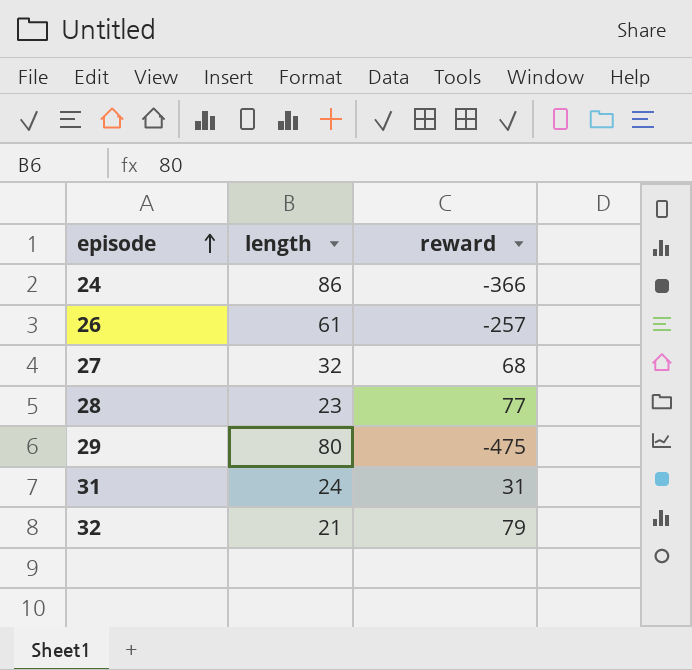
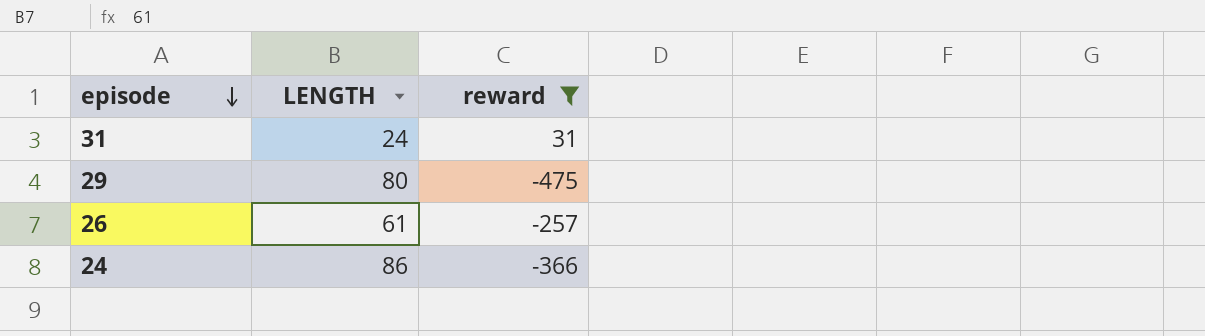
filter: none -> reward <= 31
row order: episode ascending -> episode descending
column name: length -> LENGTH

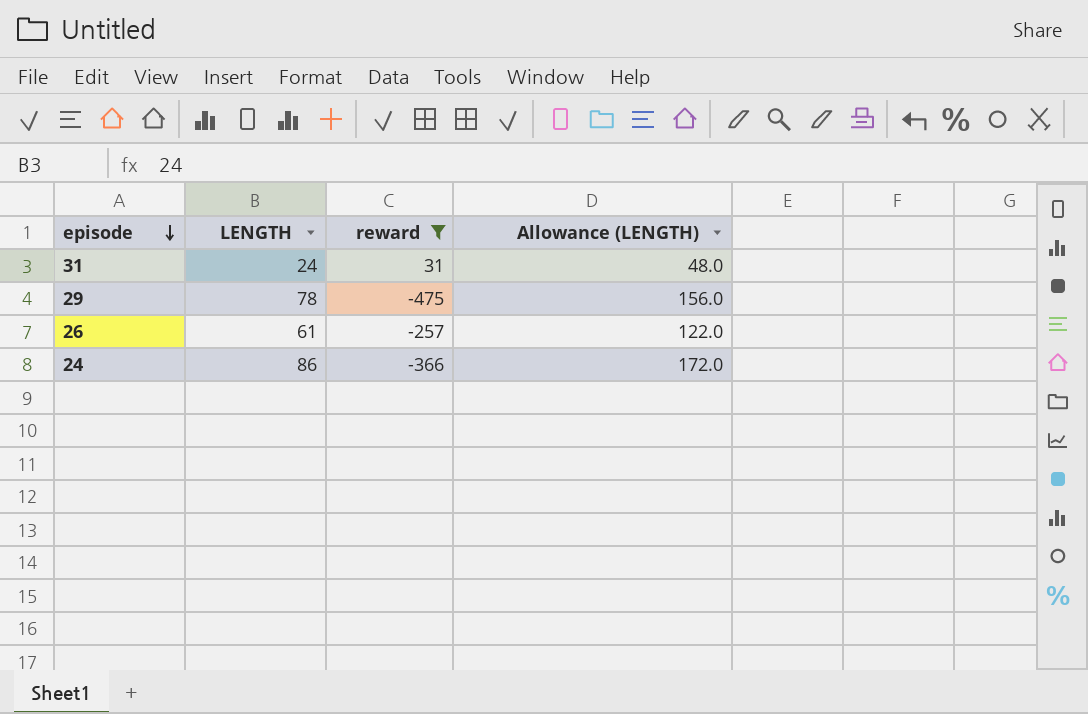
column Allowance (LENGTH) | formula: none -> [LENGTH] * 2
29 | LENGTH: 80 -> 78

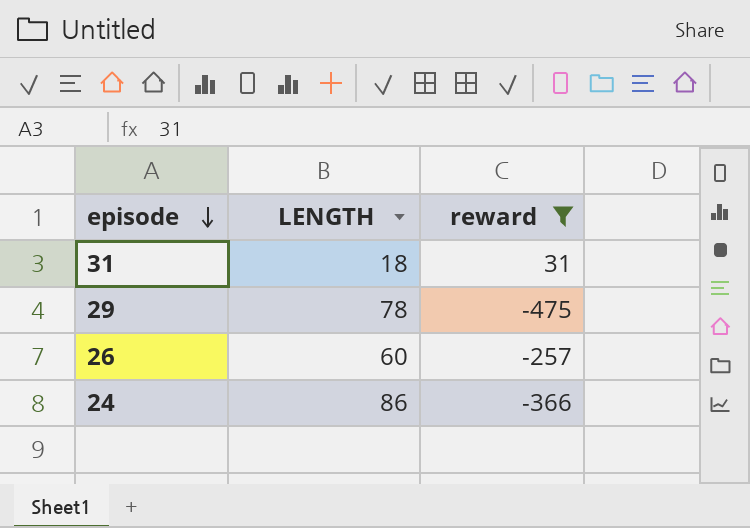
column Allowance (LENGTH) | formula: [LENGTH] * 2 -> none
31 | LENGTH: 24 -> 18
26 | LENGTH: 61 -> 60

